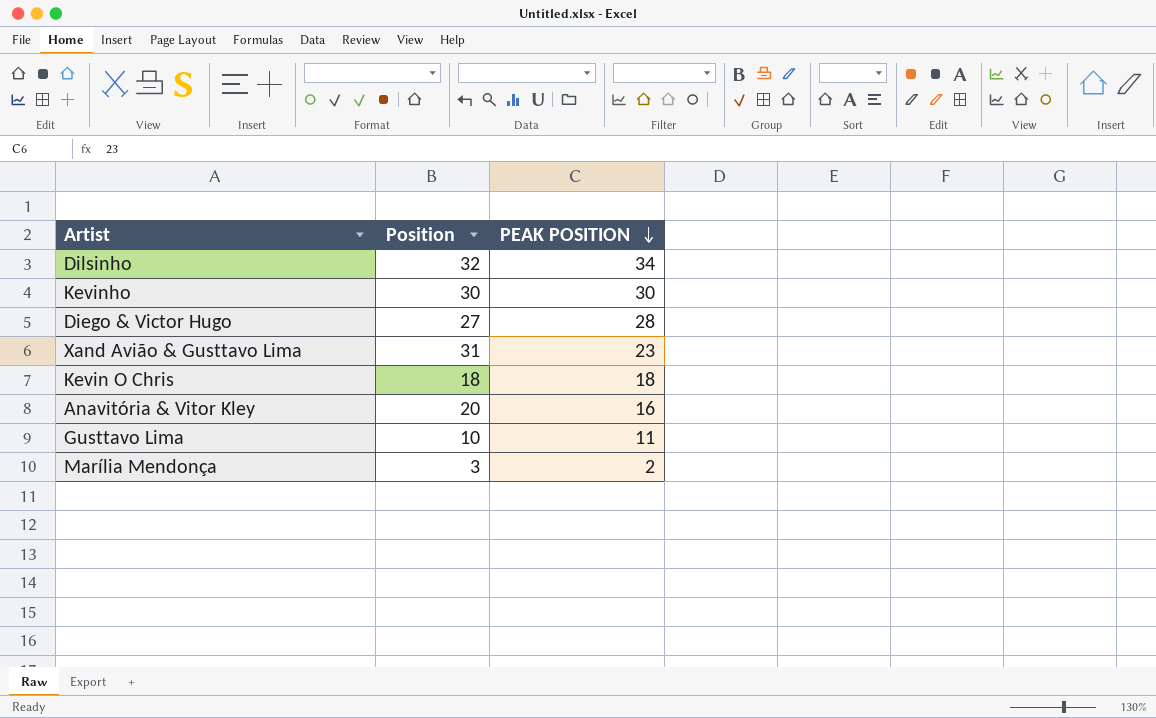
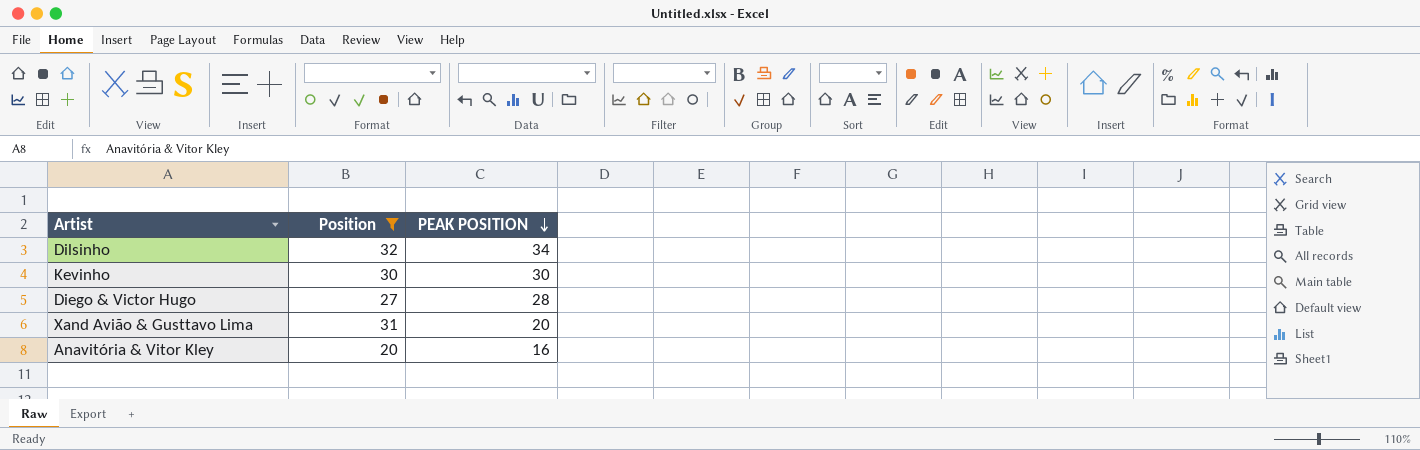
filter: none -> Position >= 20
Xand Avião & Gusttavo Lima | PEAK POSITION: 23 -> 20

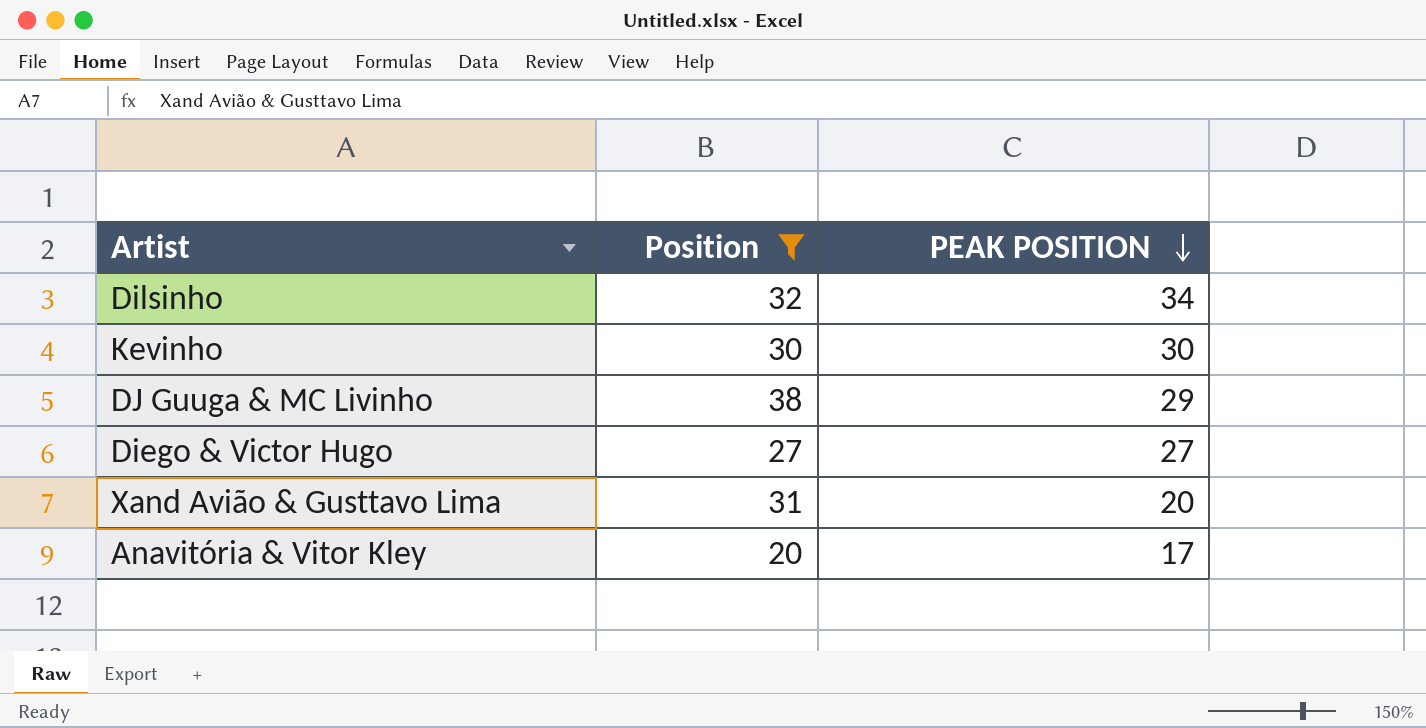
row DJ Guuga & MC Livinho: none -> 38 | 29
Diego & Victor Hugo | PEAK POSITION: 28 -> 27
Anavitória & Vitor Kley | PEAK POSITION: 16 -> 17

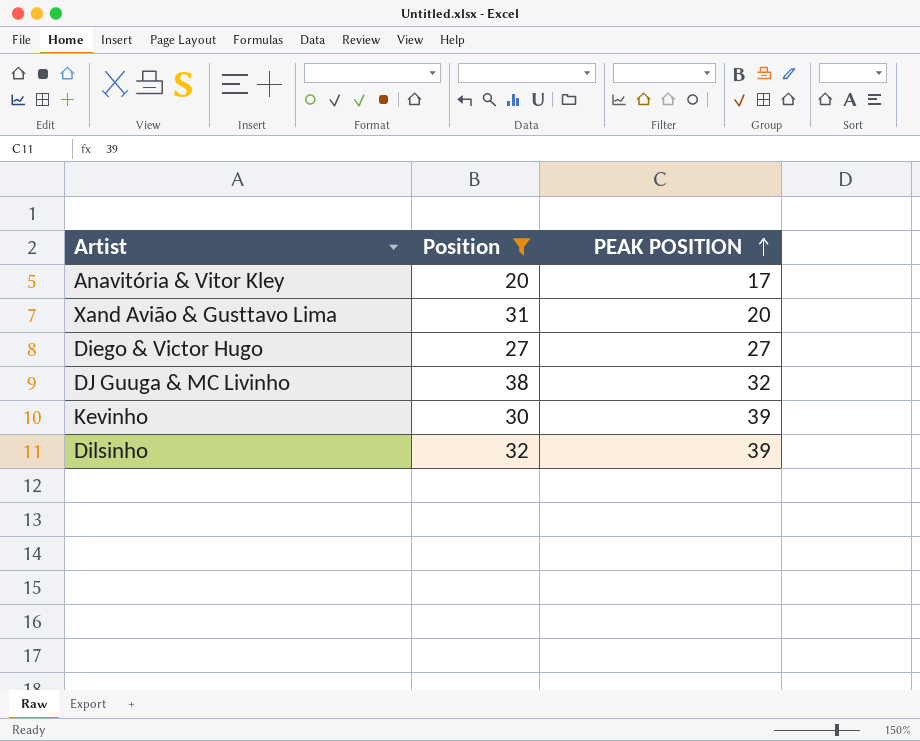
row order: PEAK POSITION descending -> PEAK POSITION ascending
DJ Guuga & MC Livinho | PEAK POSITION: 29 -> 32
Kevinho | PEAK POSITION: 30 -> 39
Dilsinho | PEAK POSITION: 34 -> 39

